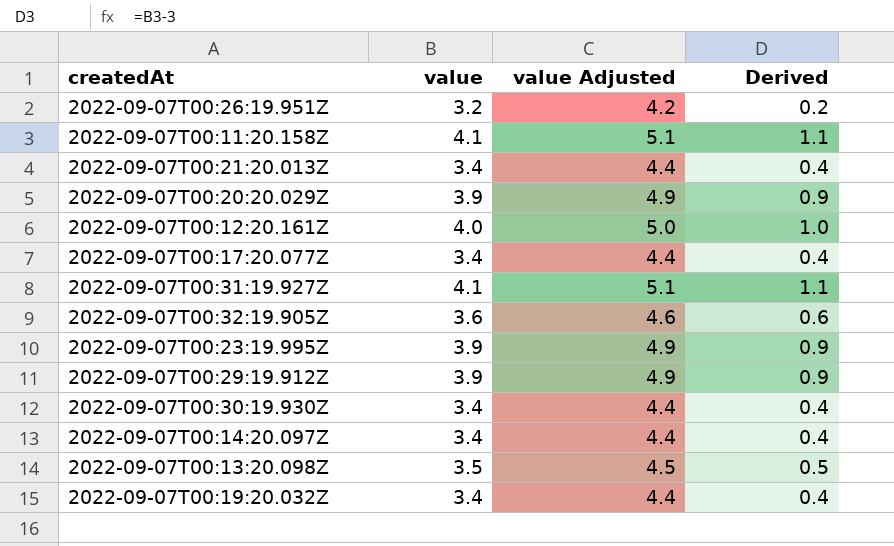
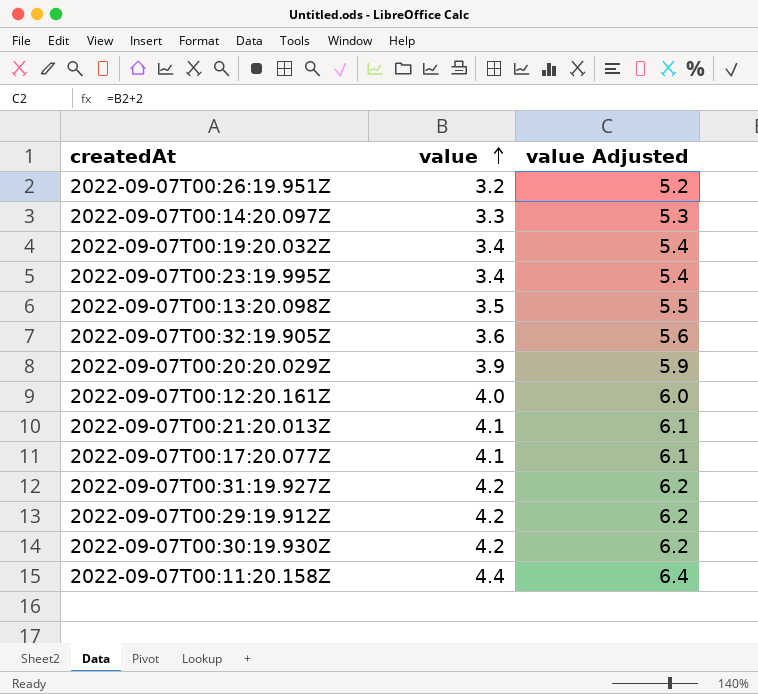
row order: none -> value ascending
column Derived | formula: [value] - 3 -> none
column value Adjusted | formula: [value] + 1 -> [value] + 2
2022-09-07T00:14:20.097Z | value: 3.4 -> 3.3
2022-09-07T00:23:19.995Z | value: 3.9 -> 3.4
2022-09-07T00:21:20.013Z | value: 3.4 -> 4.1
2022-09-07T00:17:20.077Z | value: 3.4 -> 4.1
2022-09-07T00:31:19.927Z | value: 4.1 -> 4.2
2022-09-07T00:29:19.912Z | value: 3.9 -> 4.2
2022-09-07T00:30:19.930Z | value: 3.4 -> 4.2
2022-09-07T00:11:20.158Z | value: 4.1 -> 4.4

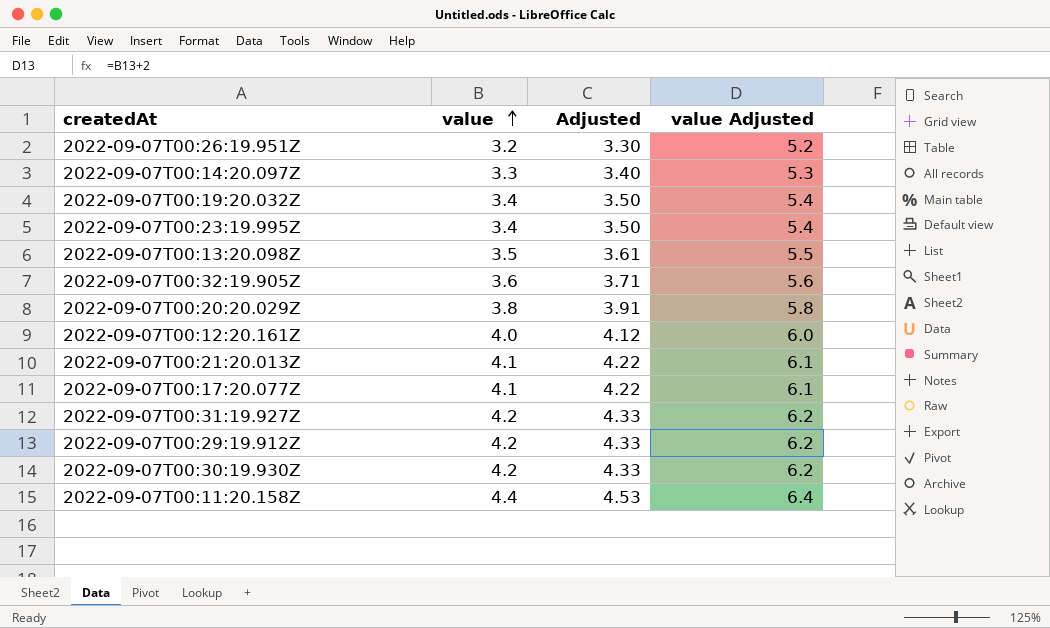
column Adjusted | formula: none -> [value] * 1.03
2022-09-07T00:20:20.029Z | value: 3.9 -> 3.8
2022-09-07T00:20:20.029Z | value Adjusted: 5.9 -> 5.8

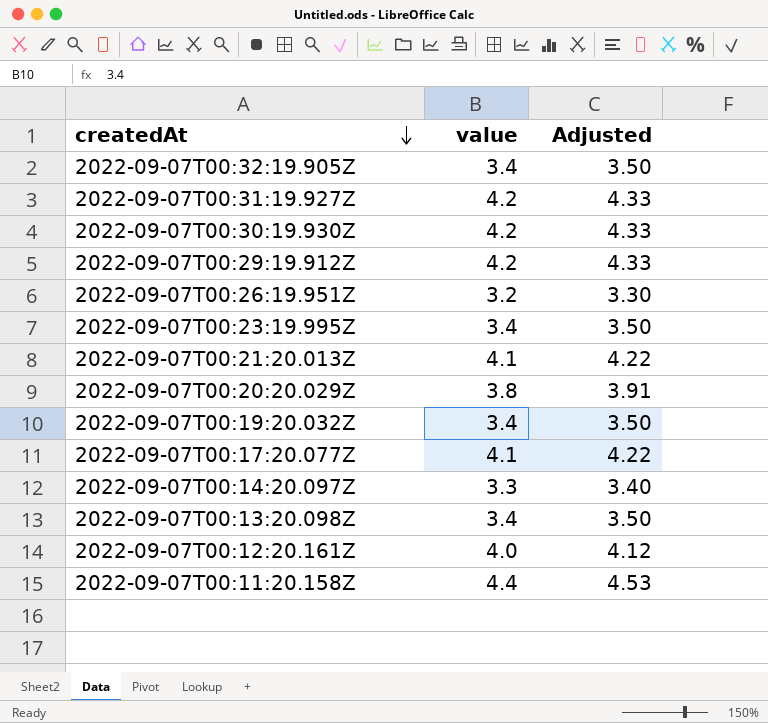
row order: value ascending -> createdAt descending
column value Adjusted | formula: [value] + 2 -> none
2022-09-07T00:32:19.905Z | value: 3.6 -> 3.4
2022-09-07T00:32:19.905Z | Adjusted: 3.71 -> 3.50
2022-09-07T00:13:20.098Z | value: 3.5 -> 3.4
2022-09-07T00:13:20.098Z | Adjusted: 3.61 -> 3.50

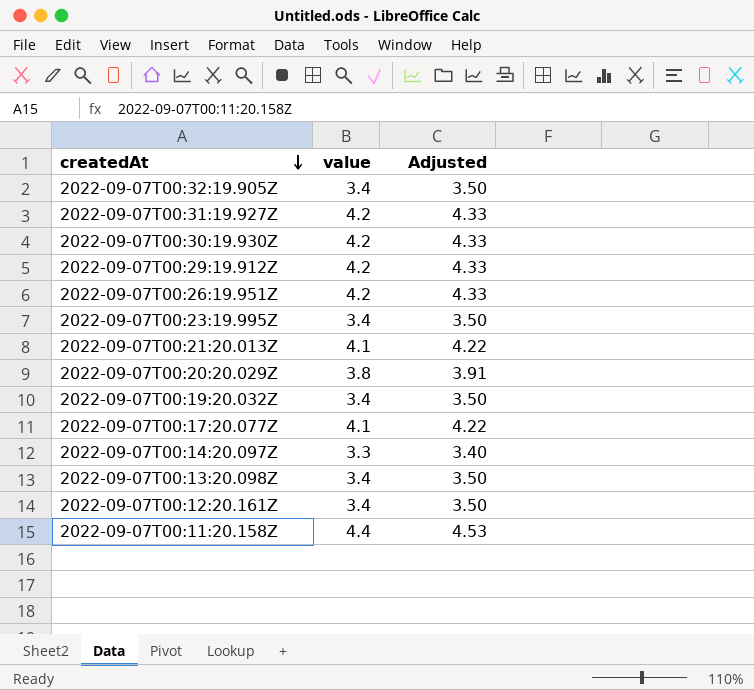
2022-09-07T00:26:19.951Z | value: 3.2 -> 4.2
2022-09-07T00:26:19.951Z | Adjusted: 3.30 -> 4.33
2022-09-07T00:12:20.161Z | value: 4.0 -> 3.4
2022-09-07T00:12:20.161Z | Adjusted: 4.12 -> 3.50

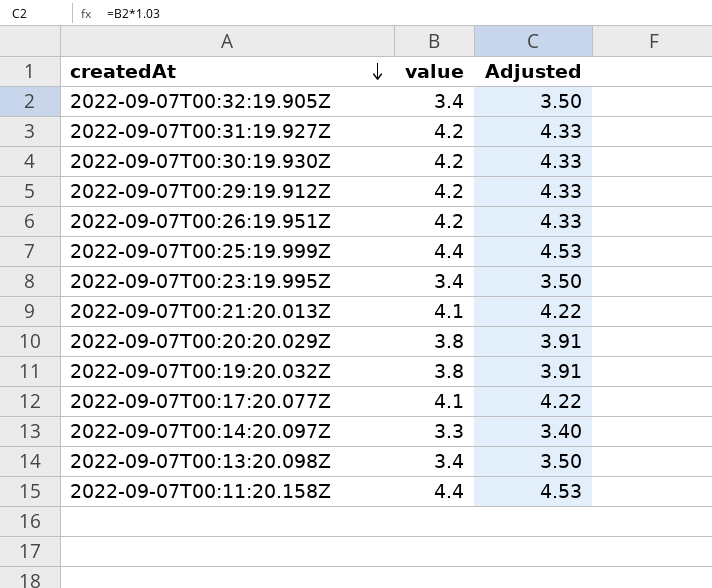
row 2022-09-07T00:12:20.161Z: 3.4 | 3.50 -> none
row 2022-09-07T00:25:19.999Z: none -> 4.4 | 4.53
2022-09-07T00:19:20.032Z | value: 3.4 -> 3.8
2022-09-07T00:19:20.032Z | Adjusted: 3.50 -> 3.91

